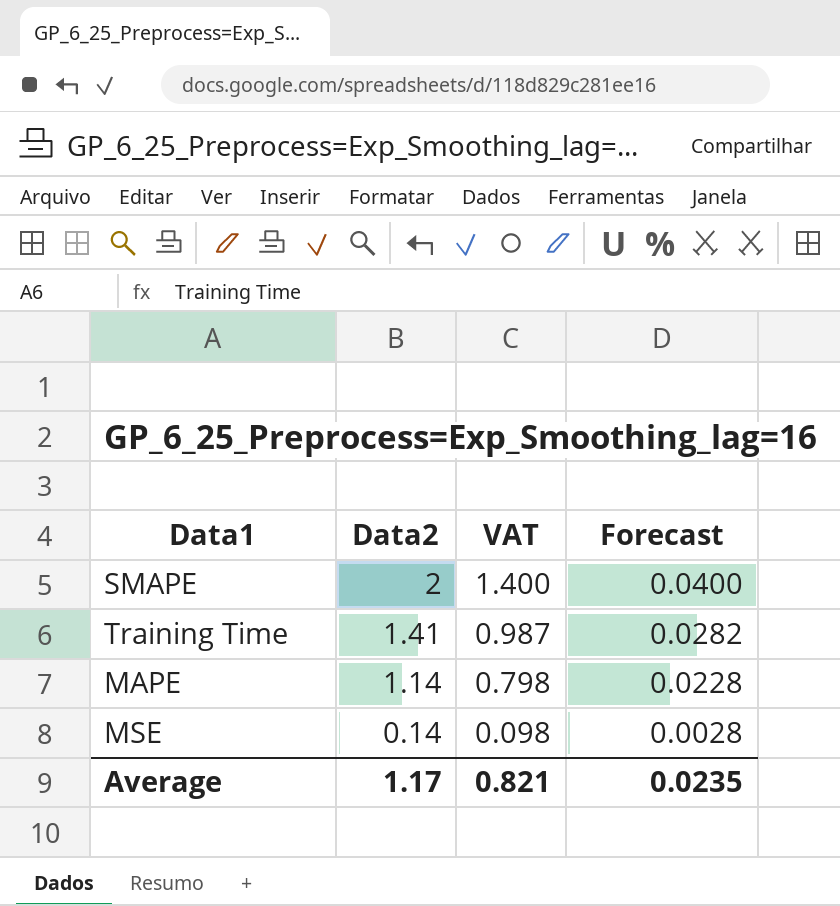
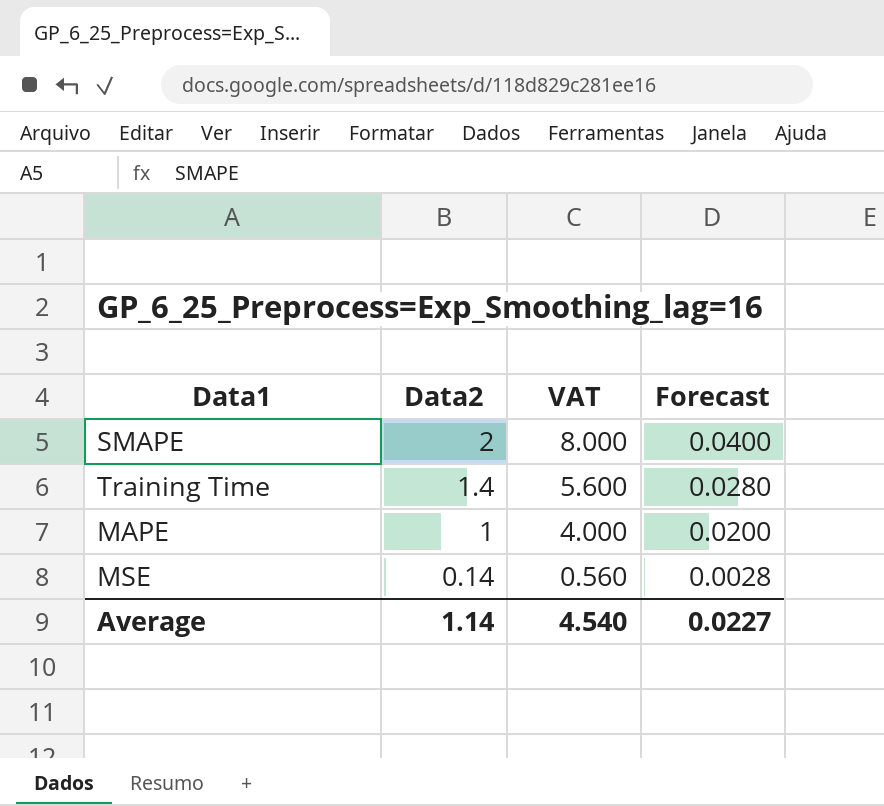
column VAT | formula: [Data2] * 0.7 -> [Data2] * 4
Training Time | Data2: 1.41 -> 1.4
Training Time | Forecast: 0.0282 -> 0.0280
MAPE | Data2: 1.14 -> 1
MAPE | Forecast: 0.0228 -> 0.0200
Average | Data2: 1.17 -> 1.14
Average | VAT: 0.821 -> 4.540
Average | Forecast: 0.0235 -> 0.0227

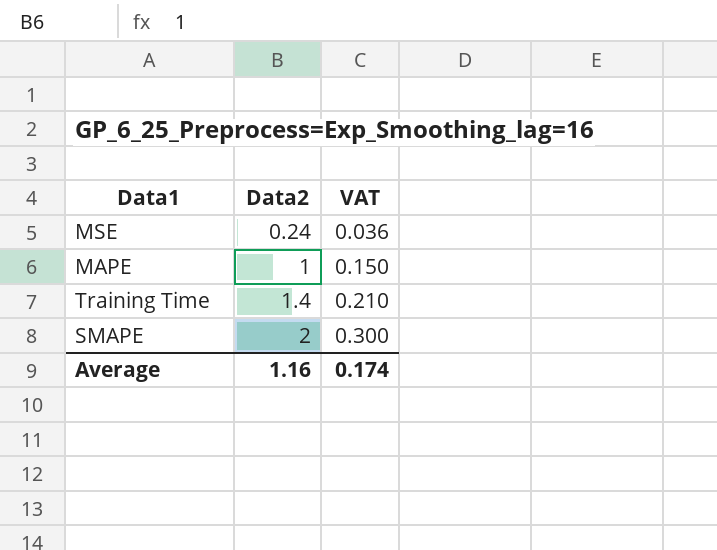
row order: Data2 descending -> Data2 ascending
column Forecast | formula: [Data2] * 0.02 -> none
column VAT | formula: [Data2] * 4 -> [Data2] * 0.15
MSE | Data2: 0.14 -> 0.24
Average | Data2: 1.14 -> 1.16
Average | VAT: 4.540 -> 0.174

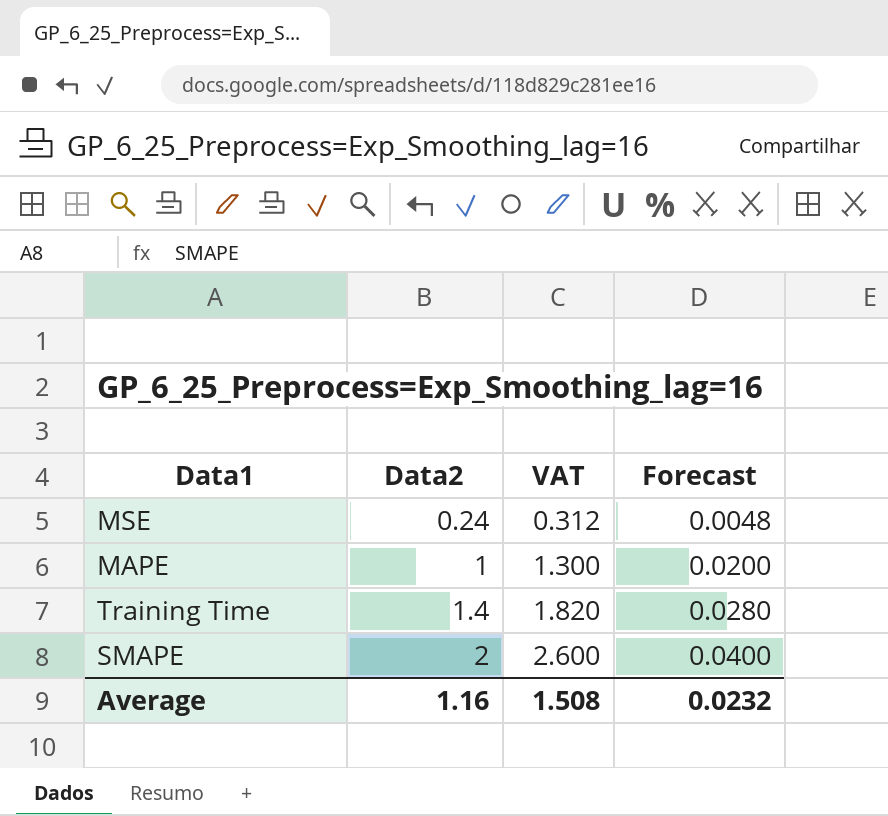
column VAT | formula: [Data2] * 0.15 -> [Data2] * 1.3
column Forecast | formula: none -> [Data2] * 0.02
Average | VAT: 0.174 -> 1.508

